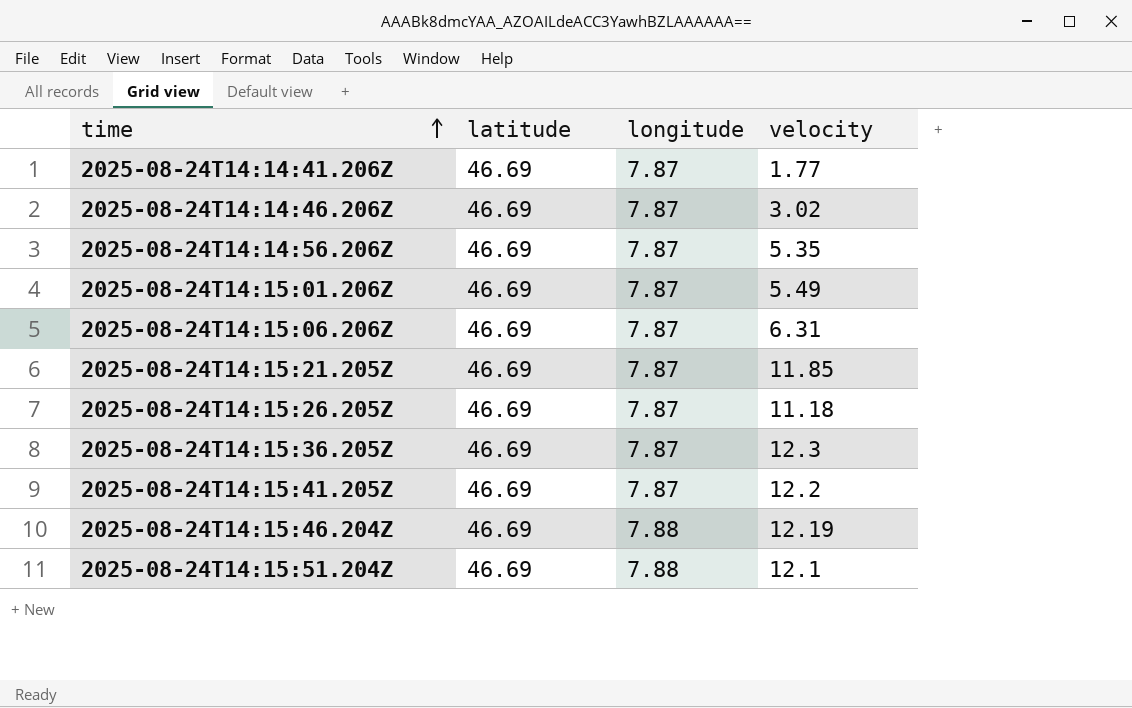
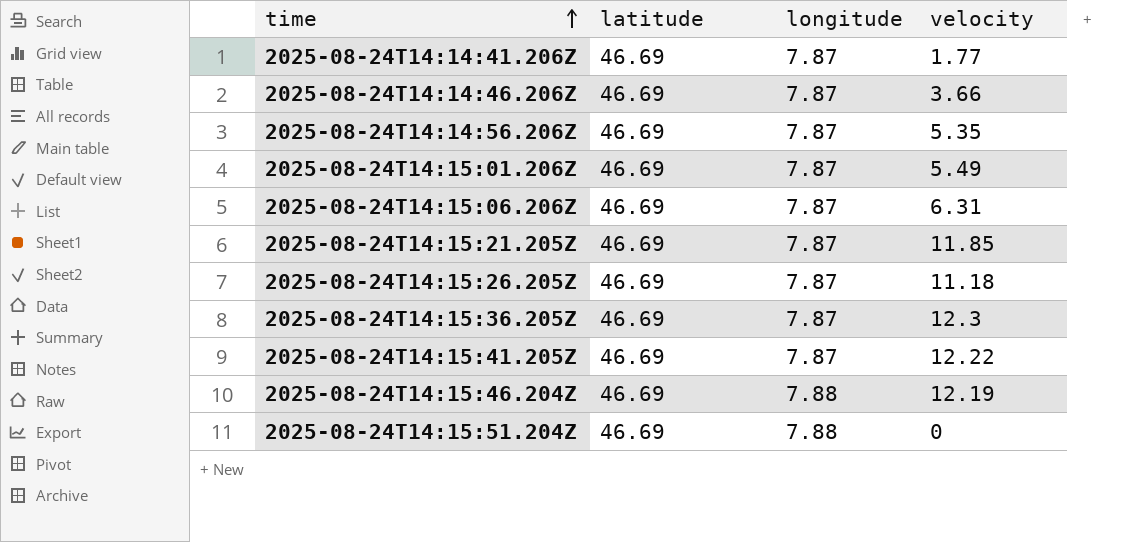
2025-08-24T14:14:46.206Z | velocity: 3.02 -> 3.66
2025-08-24T14:15:41.205Z | velocity: 12.2 -> 12.22
2025-08-24T14:15:51.204Z | velocity: 12.1 -> 0

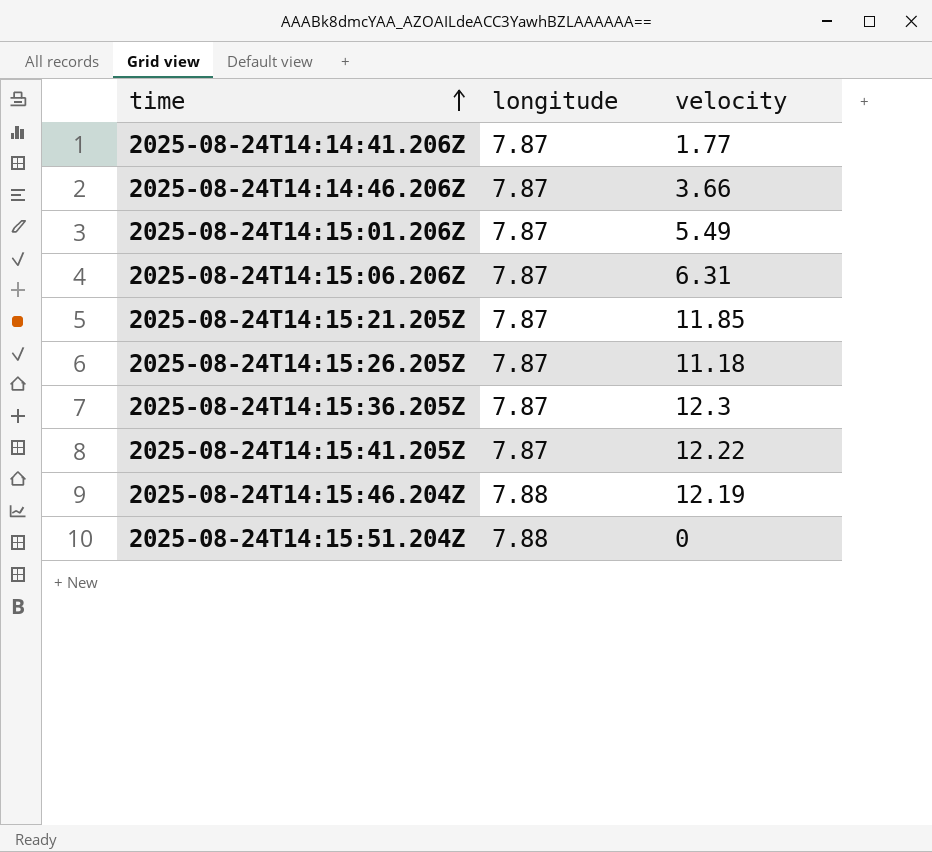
column latitude | position: 2 -> none
row 2025-08-24T14:14:56.206Z: 46.69 | 7.87 | 5.35 -> none

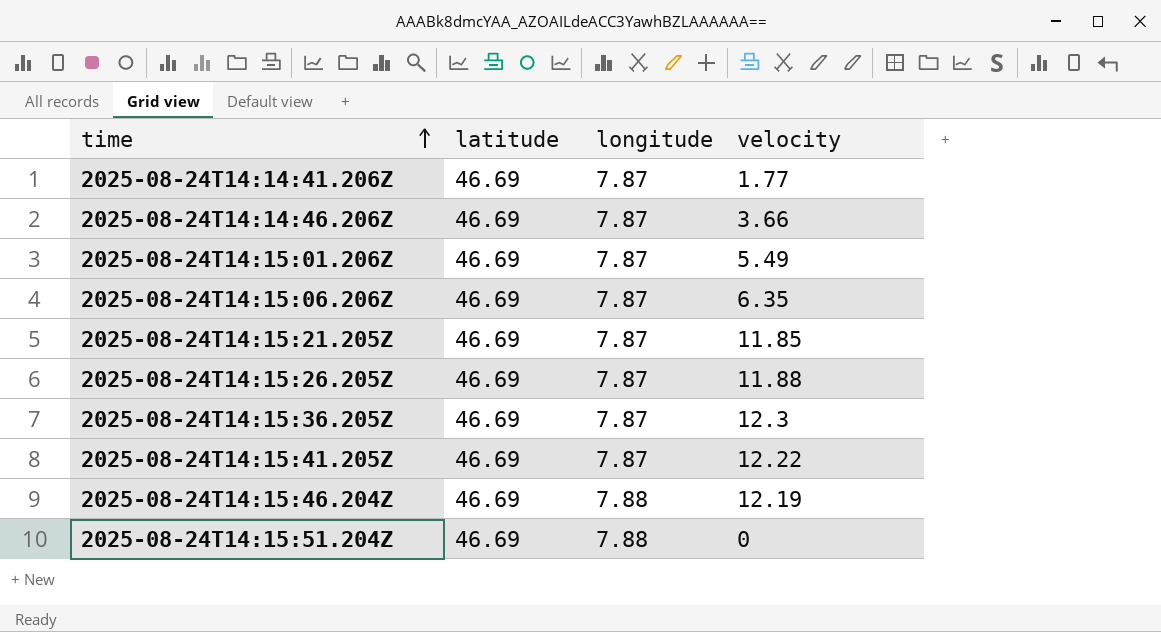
column latitude | position: none -> 2
2025-08-24T14:15:06.206Z | velocity: 6.31 -> 6.35
2025-08-24T14:15:26.205Z | velocity: 11.18 -> 11.88

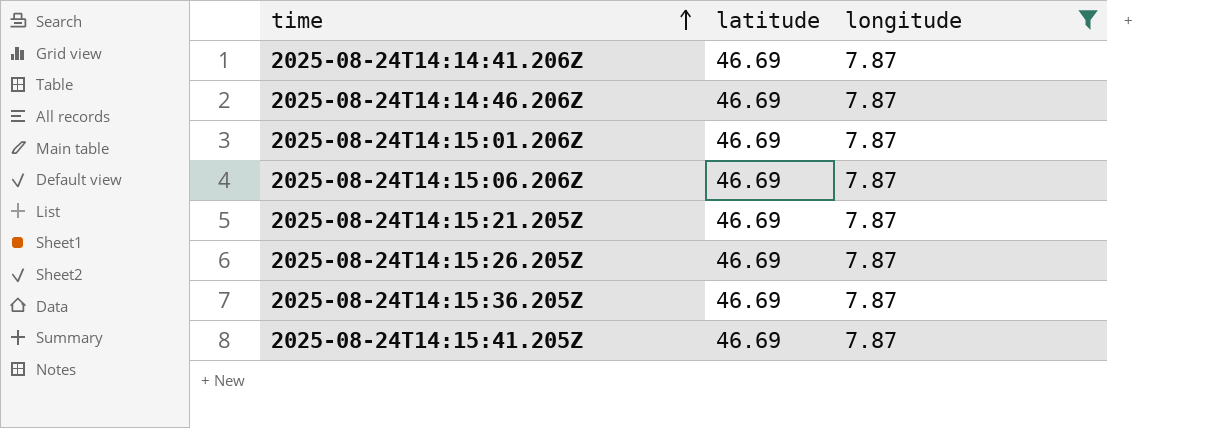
filter: none -> longitude = 7.87
column velocity | position: 4 -> none

